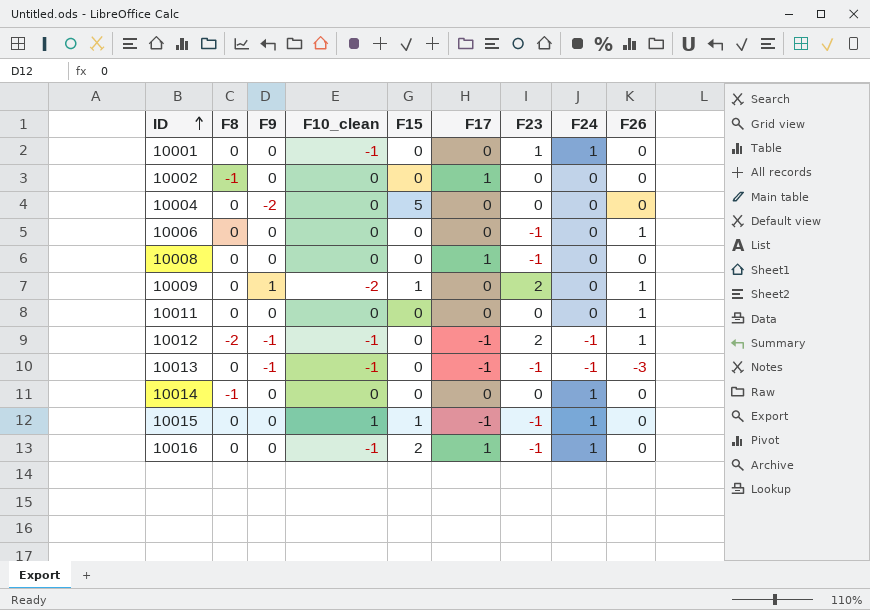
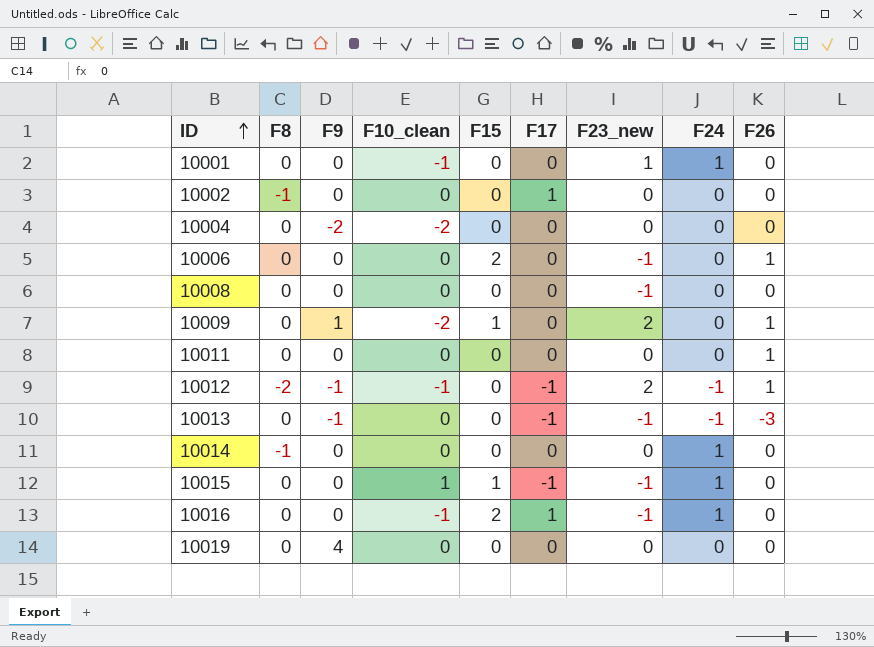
column name: F23 -> F23_new
10004 | F10_clean: 0 -> -2
10004 | F15: 5 -> 0
10006 | F15: 0 -> 2
10008 | F17: 1 -> 0
10013 | F10_clean: -1 -> 0
row 10019: none -> 0 | 4 | 0 | 0 | 0 | 0 | 0 | 0

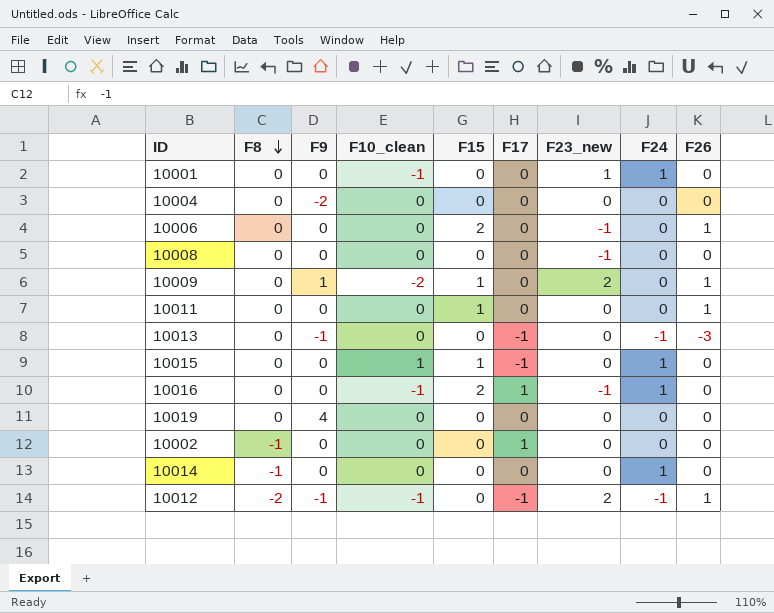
row order: ID ascending -> F8 descending
10004 | F10_clean: -2 -> 0
10011 | F15: 0 -> 1
10013 | F23_new: -1 -> 0
10015 | F23_new: -1 -> 0

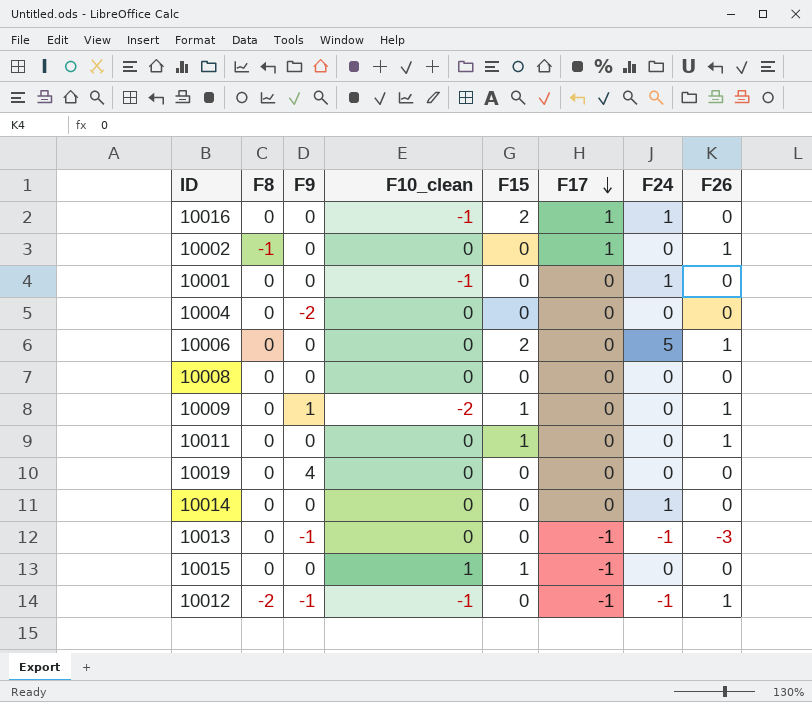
row order: F8 descending -> F17 descending
column F23_new | position: 7 -> none
10002 | F26: 0 -> 1
10006 | F24: 0 -> 5
10014 | F8: -1 -> 0
10015 | F24: 1 -> 0

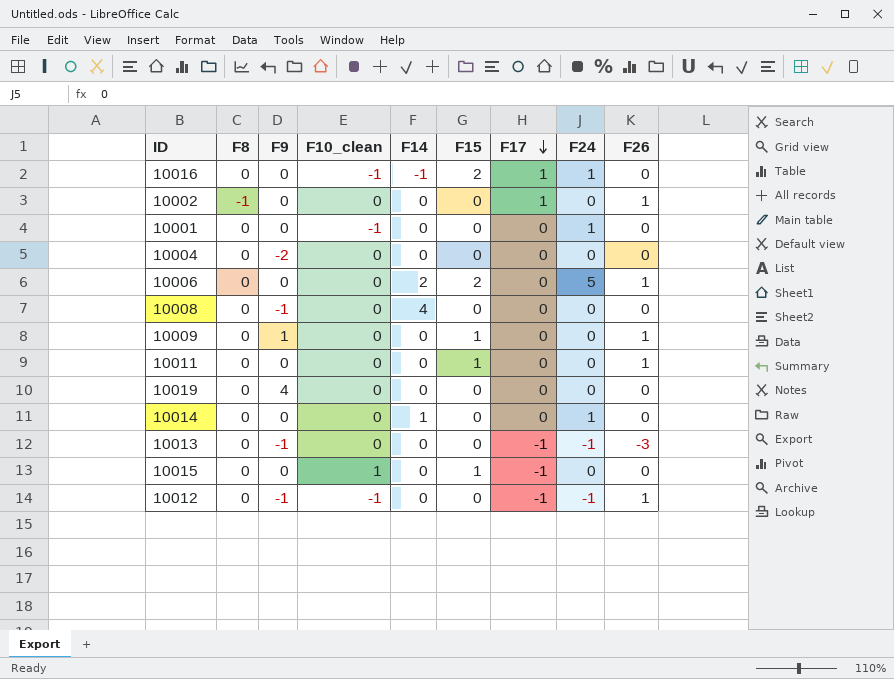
column F14 | position: none -> 5
10008 | F9: 0 -> -1
10009 | F10_clean: -2 -> 0
10012 | F8: -2 -> 0

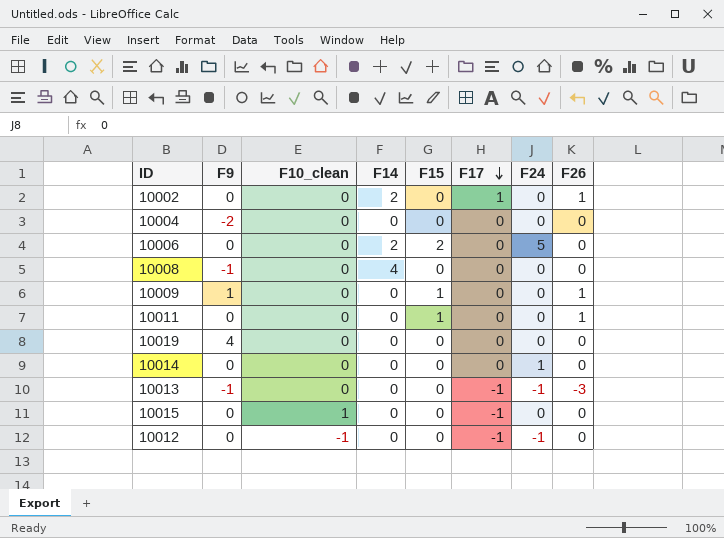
column F8 | position: 2 -> none
row 10016: 0 | 0 | -1 | -1 | 2 | 1 | 1 | 0 -> none
row 10001: 0 | 0 | -1 | 0 | 0 | 0 | 1 | 0 -> none
10002 | F14: 0 -> 2
10006 | F26: 1 -> 0
10014 | F14: 1 -> 0
10015 | F15: 1 -> 0
10012 | F9: -1 -> 0
10012 | F26: 1 -> 0

